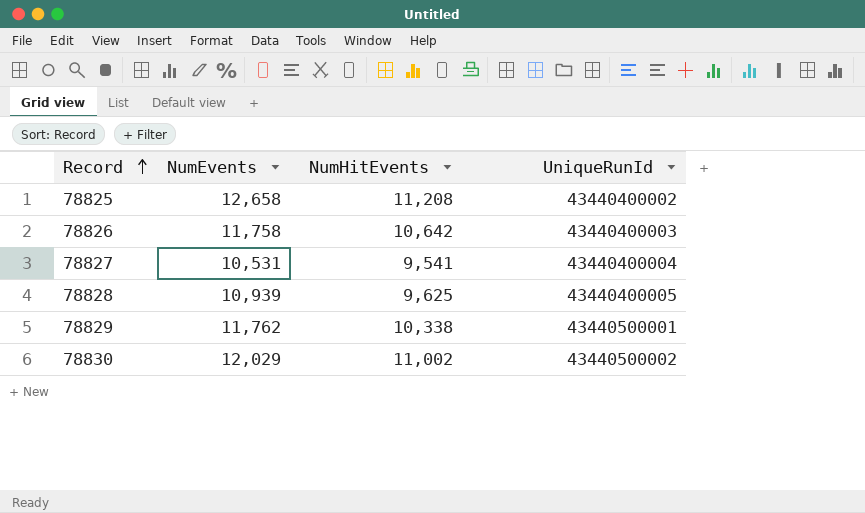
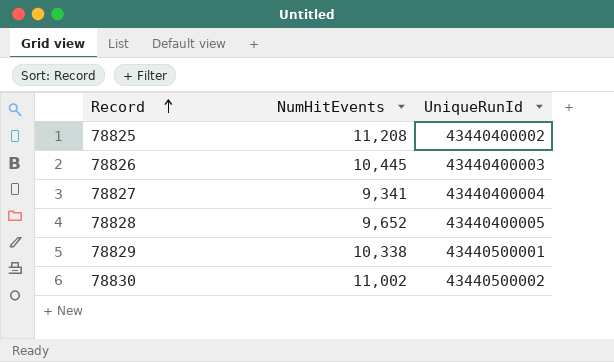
column NumEvents | position: 2 -> none
78826 | NumHitEvents: 10,642 -> 10,445
78827 | NumHitEvents: 9,541 -> 9,341
78828 | NumHitEvents: 9,625 -> 9,652

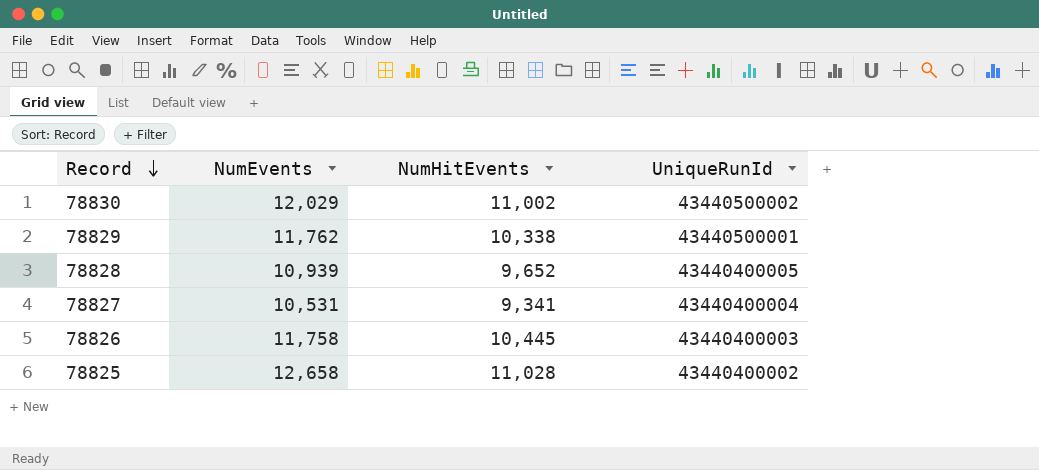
row order: Record ascending -> Record descending
column NumEvents | position: none -> 2
78825 | NumHitEvents: 11,208 -> 11,028

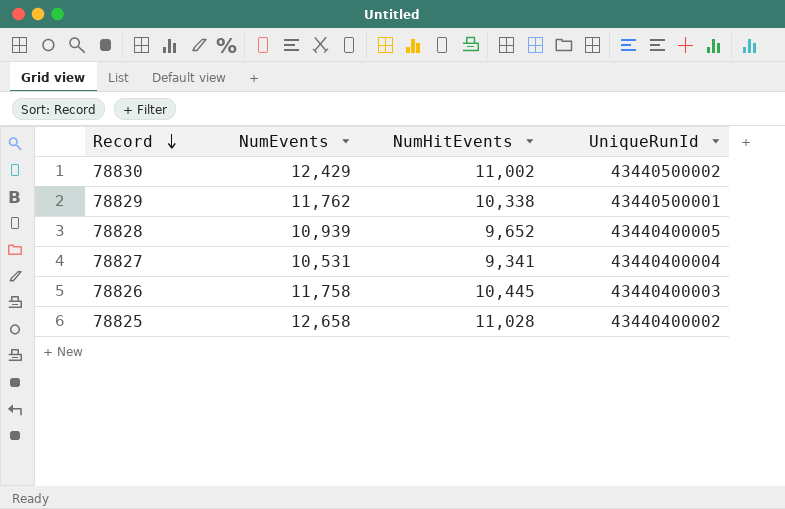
78830 | NumEvents: 12,029 -> 12,429

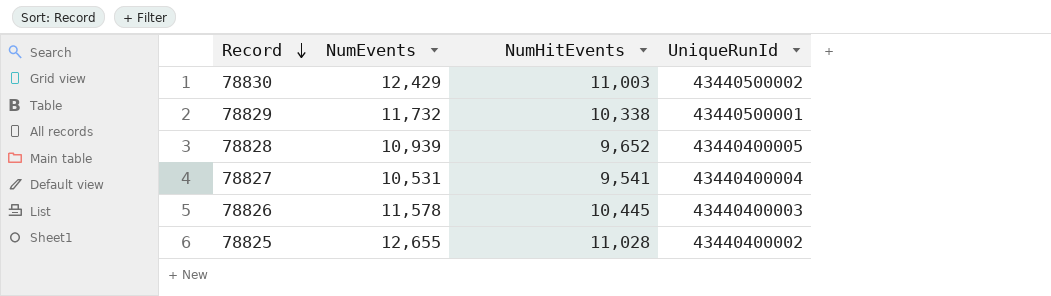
78830 | NumHitEvents: 11,002 -> 11,003
78829 | NumEvents: 11,762 -> 11,732
78827 | NumHitEvents: 9,341 -> 9,541
78826 | NumEvents: 11,758 -> 11,578
78825 | NumEvents: 12,658 -> 12,655

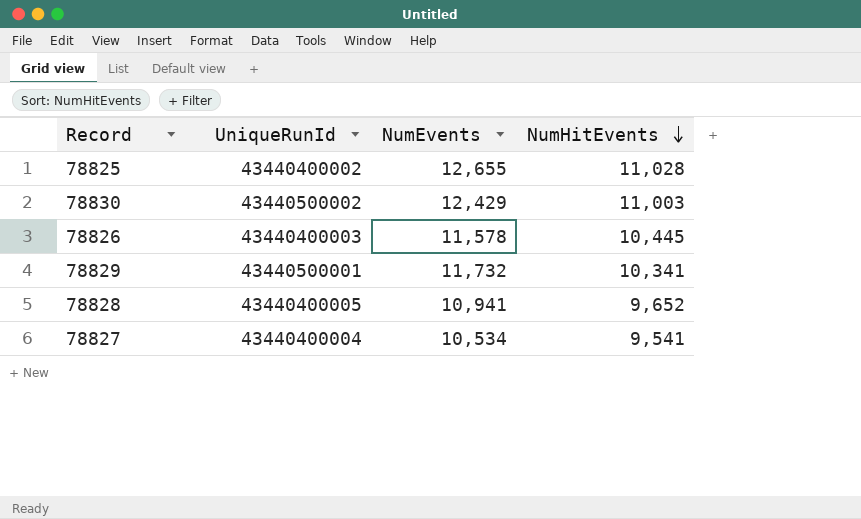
row order: Record descending -> NumHitEvents descending
column UniqueRunId | position: 4 -> 2
78829 | NumHitEvents: 10,338 -> 10,341
78828 | NumEvents: 10,939 -> 10,941
78827 | NumEvents: 10,531 -> 10,534

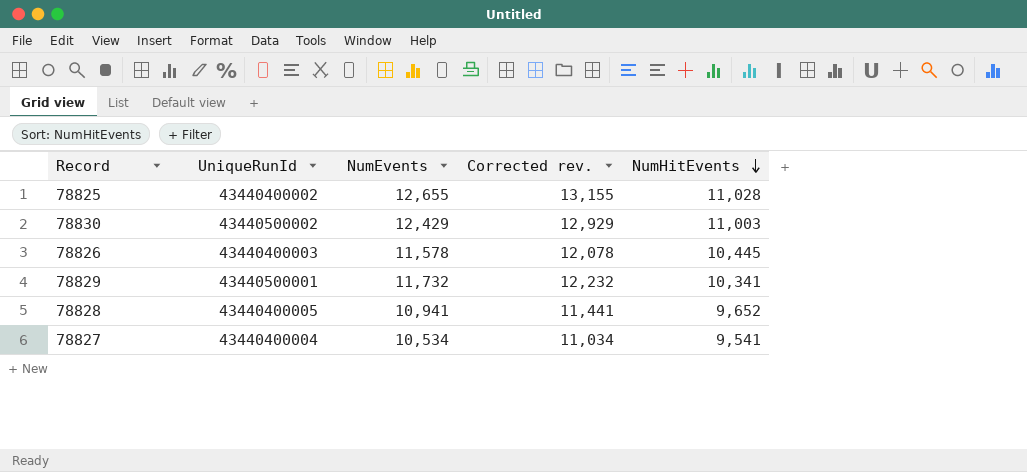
column Corrected rev. | formula: none -> [NumEvents] + 500

